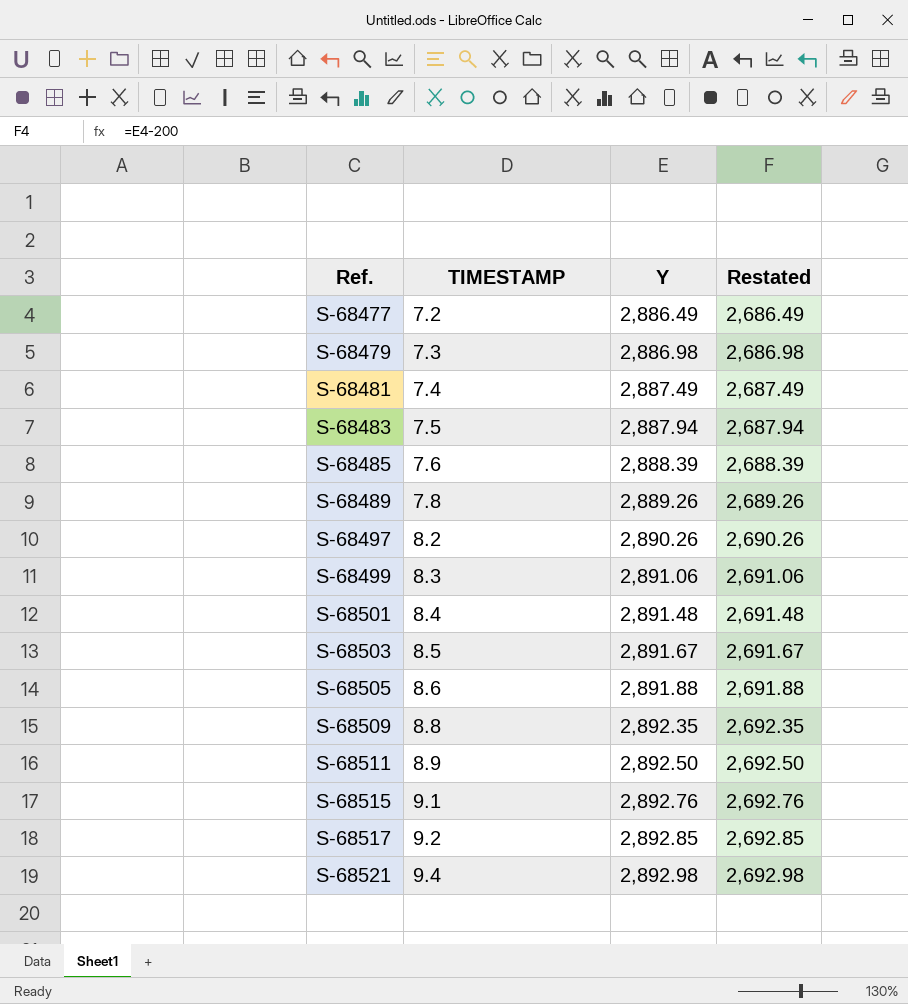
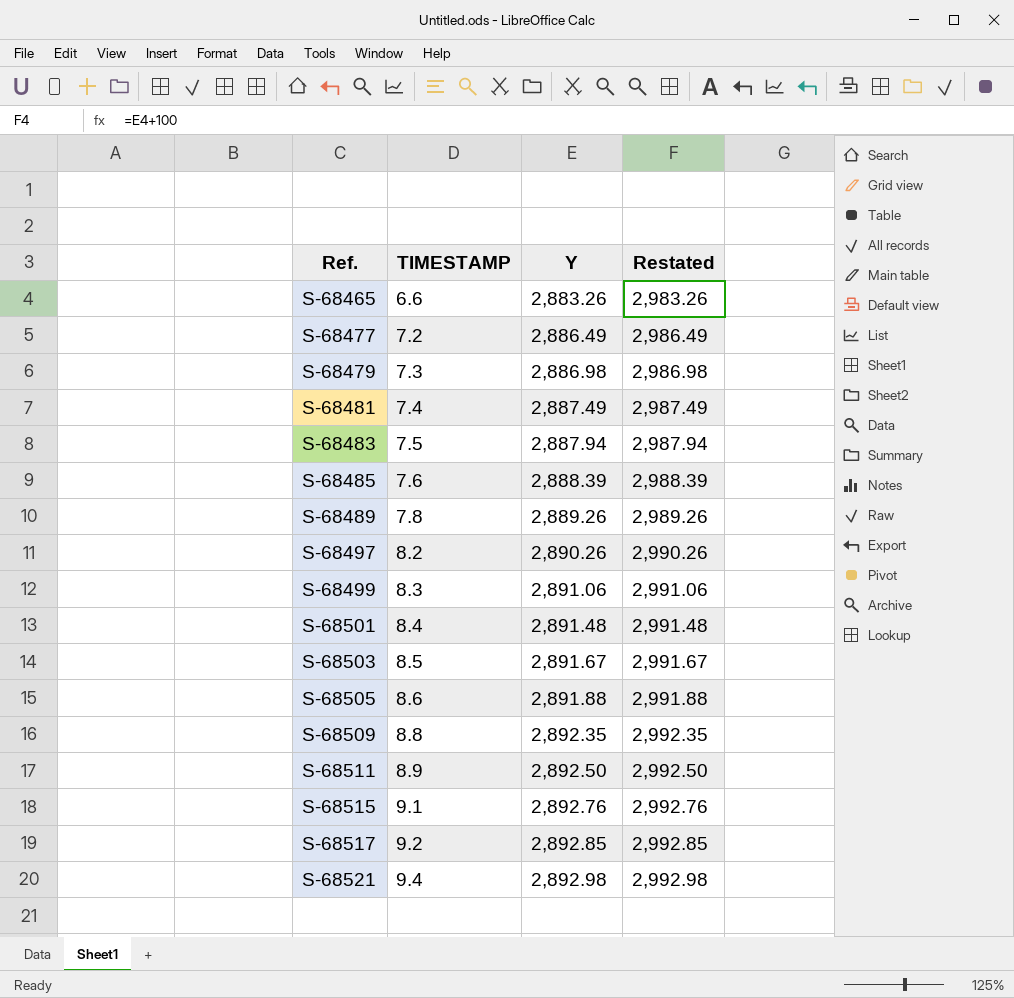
column Restated | formula: [Y] - 200 -> [Y] + 100
row S-68465: none -> 6.6 | 2,883.26 | 2,983.26

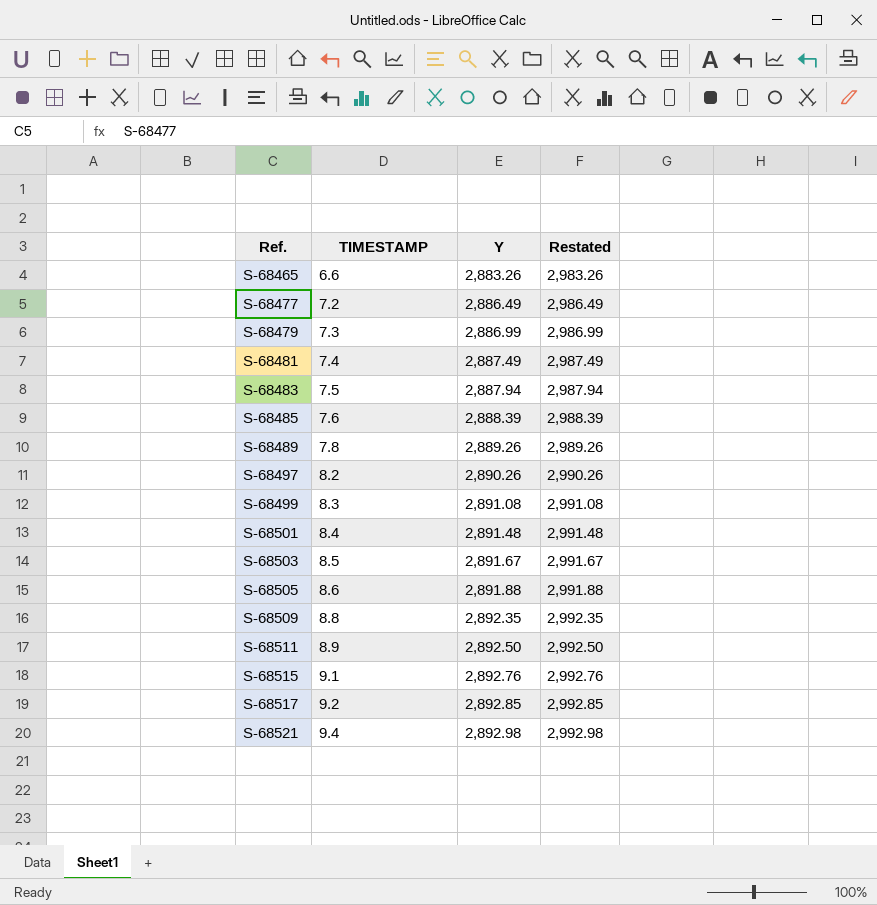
S-68479 | Y: 2,886.98 -> 2,886.99
S-68479 | Restated: 2,986.98 -> 2,986.99
S-68499 | Y: 2,891.06 -> 2,891.08
S-68499 | Restated: 2,991.06 -> 2,991.08

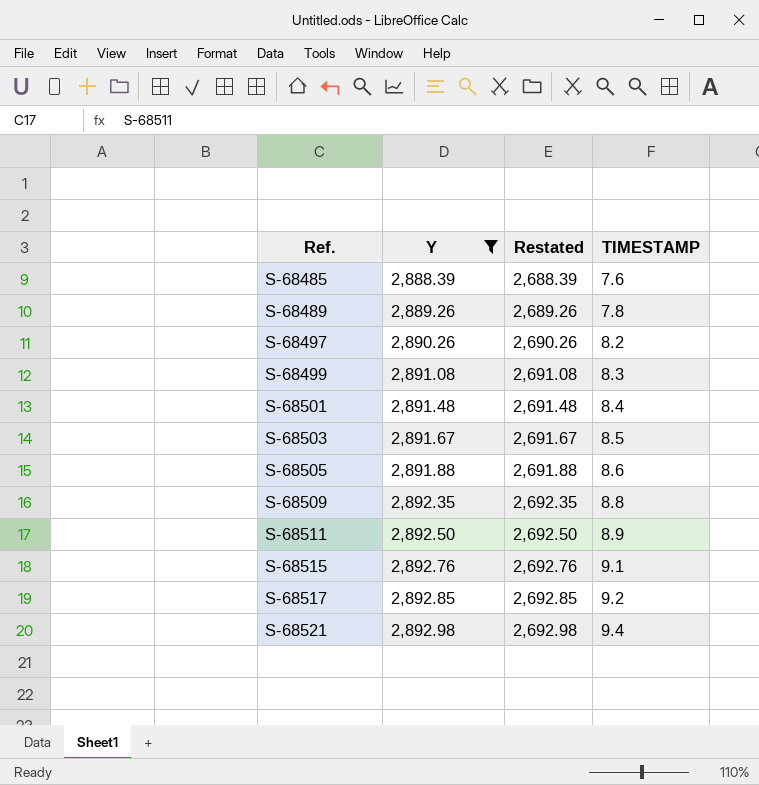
filter: none -> Y >= 2,888.39
column Restated | formula: [Y] + 100 -> [Y] - 200
column TIMESTAMP | position: 2 -> 4

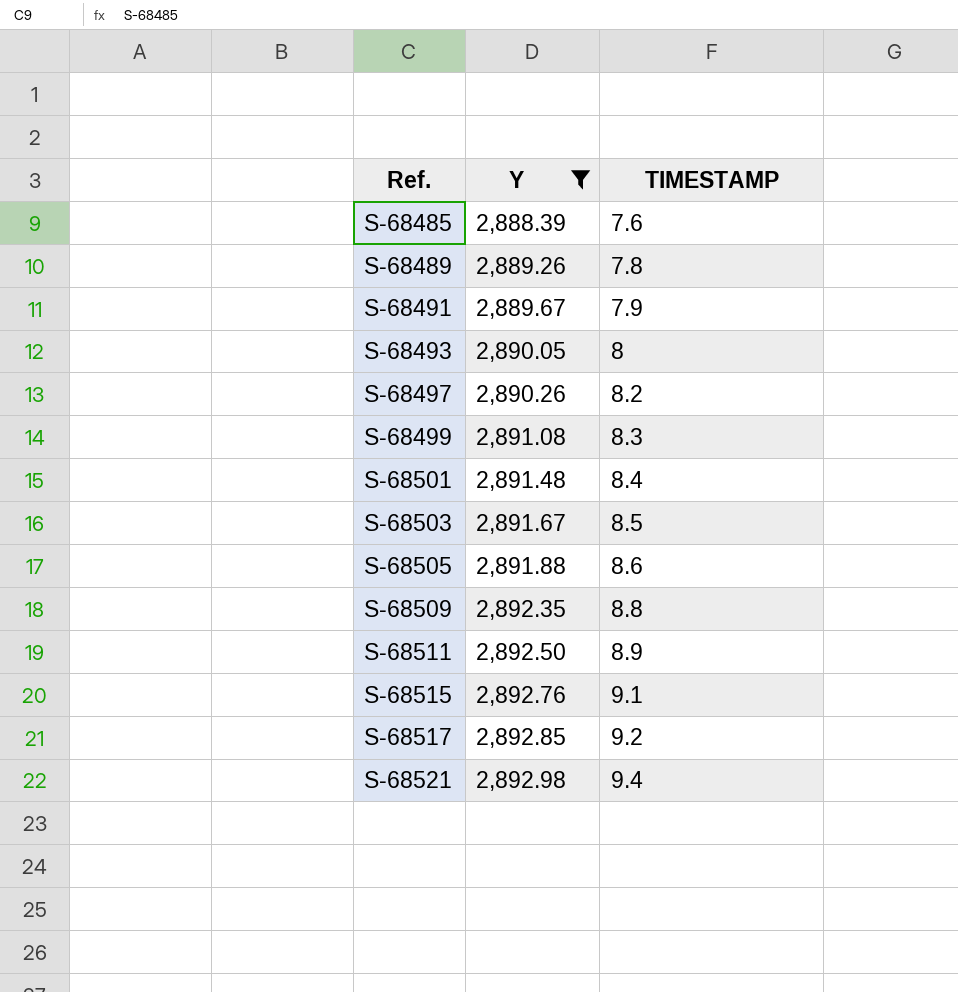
column Restated | formula: [Y] - 200 -> none
row S-68491: none -> 2,889.67 | 7.9
row S-68493: none -> 2,890.05 | 8

